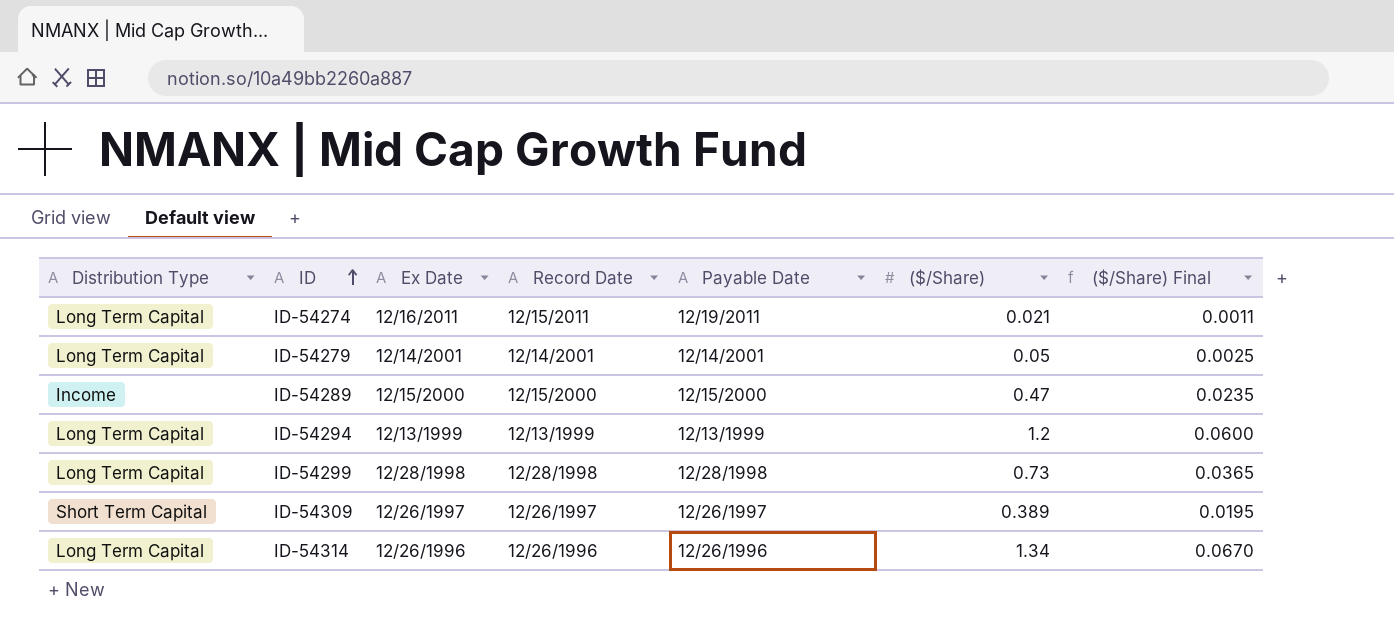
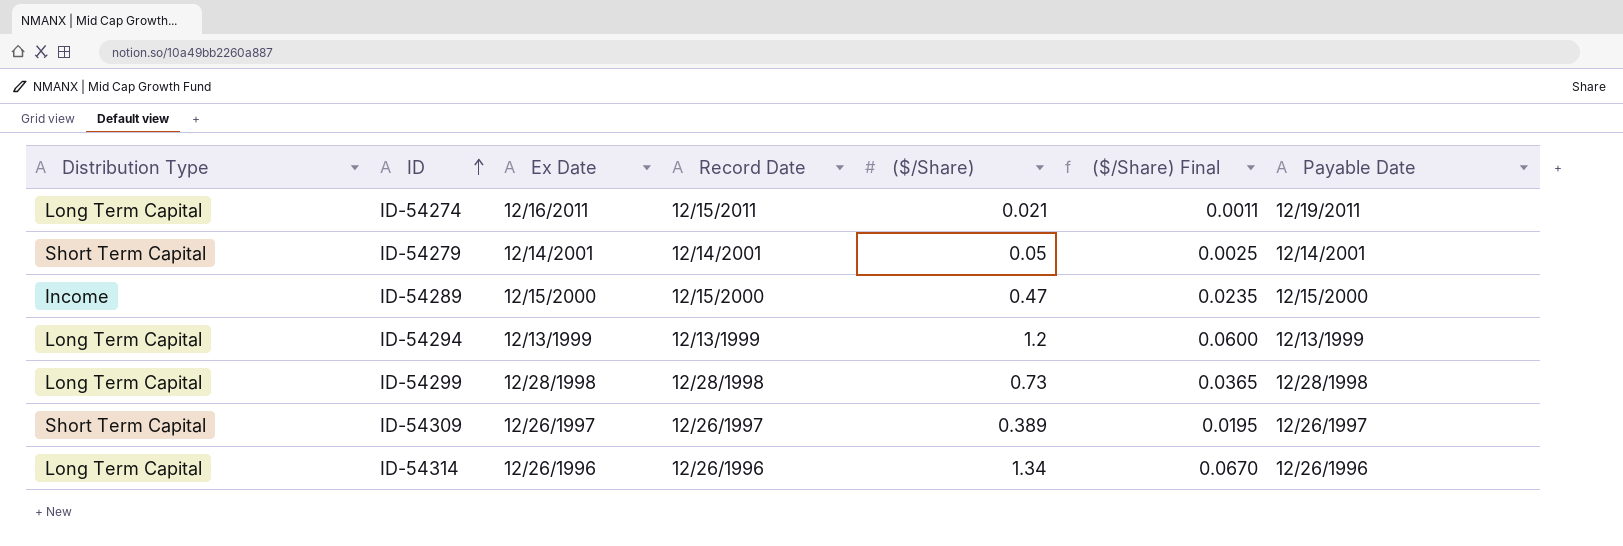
column Payable Date | position: 5 -> 7
ID-54279 | Distribution Type: Long Term Capital -> Short Term Capital

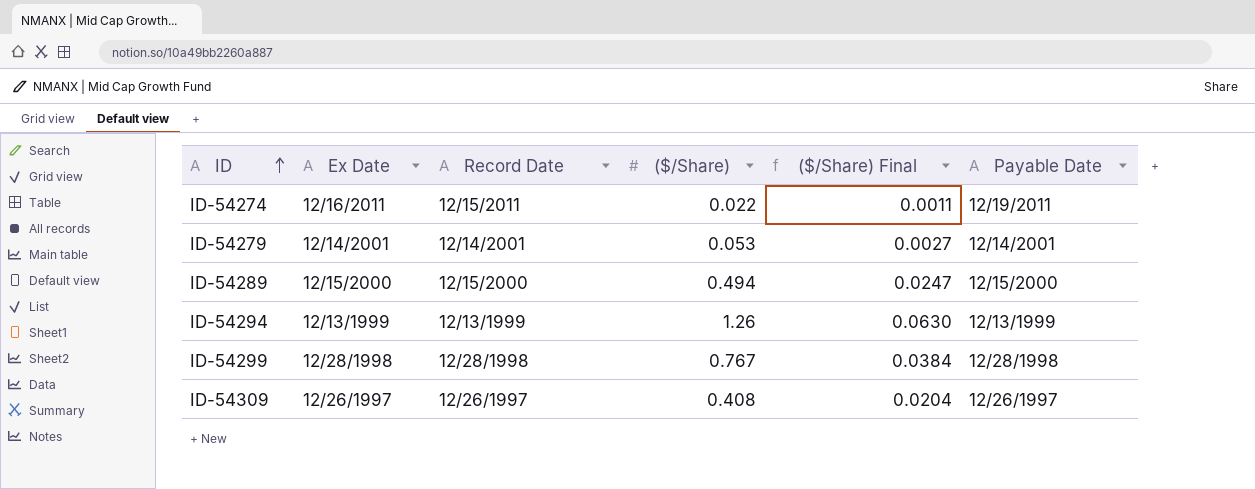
column Distribution Type | position: 1 -> none
row ID-54314: Long Term Capital | 12/26/1996 | 12/26/1996 | 1.34 | 0.0670 | 12/26/1996 -> none
ID-54274 | ($/Share): 0.021 -> 0.022
ID-54279 | ($/Share): 0.05 -> 0.053
ID-54279 | ($/Share) Final: 0.0025 -> 0.0027
ID-54289 | ($/Share): 0.47 -> 0.494
ID-54289 | ($/Share) Final: 0.0235 -> 0.0247
ID-54294 | ($/Share): 1.2 -> 1.26
ID-54294 | ($/Share) Final: 0.0600 -> 0.0630
ID-54299 | ($/Share): 0.73 -> 0.767
ID-54299 | ($/Share) Final: 0.0365 -> 0.0384
ID-54309 | ($/Share): 0.389 -> 0.408
ID-54309 | ($/Share) Final: 0.0195 -> 0.0204

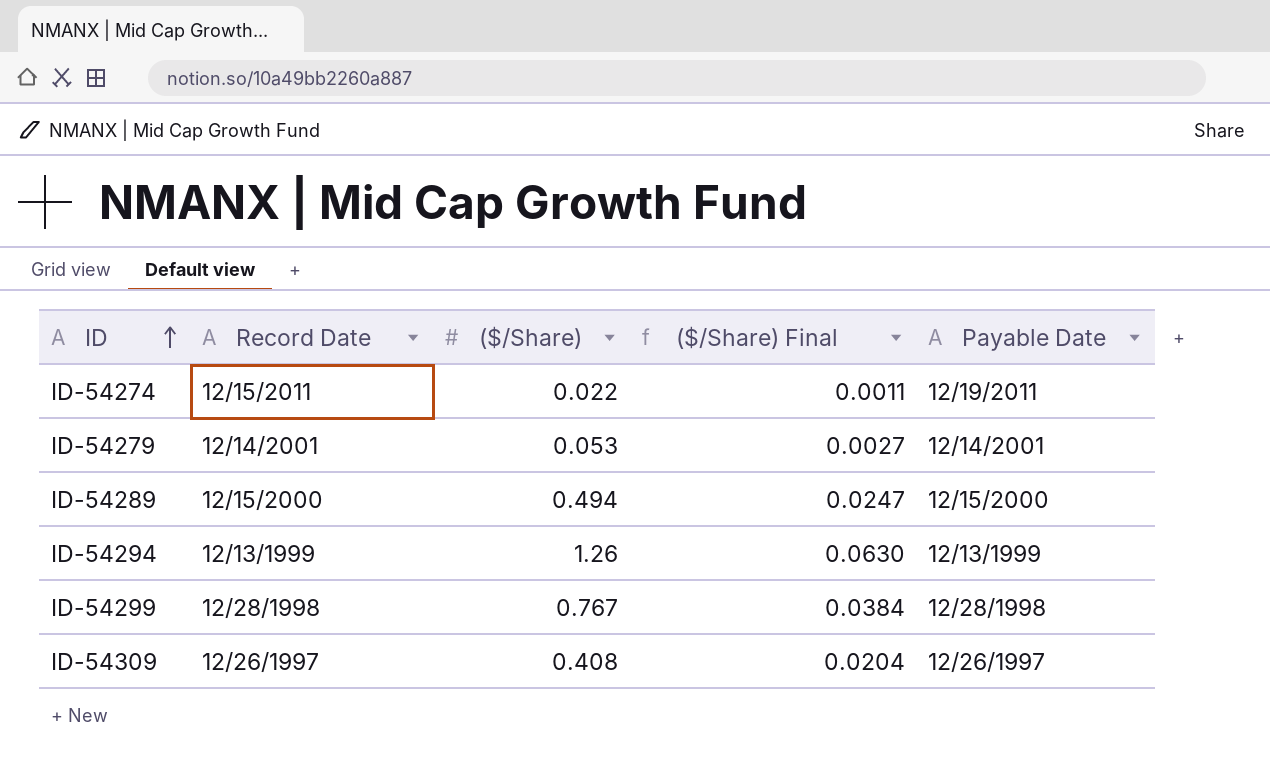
column Ex Date | position: 2 -> none

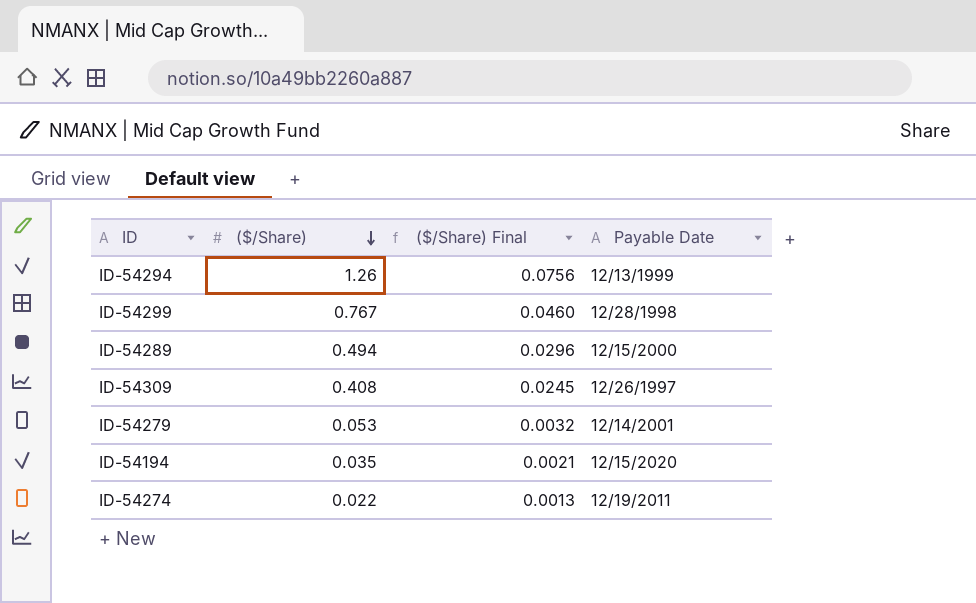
row order: ID ascending -> ($/Share) descending
column Record Date | position: 2 -> none
column ($/Share) Final | formula: [($/Share)] * 0.05 -> [($/Share)] * 0.06
row ID-54194: none -> 0.035 | 0.0021 | 12/15/2020

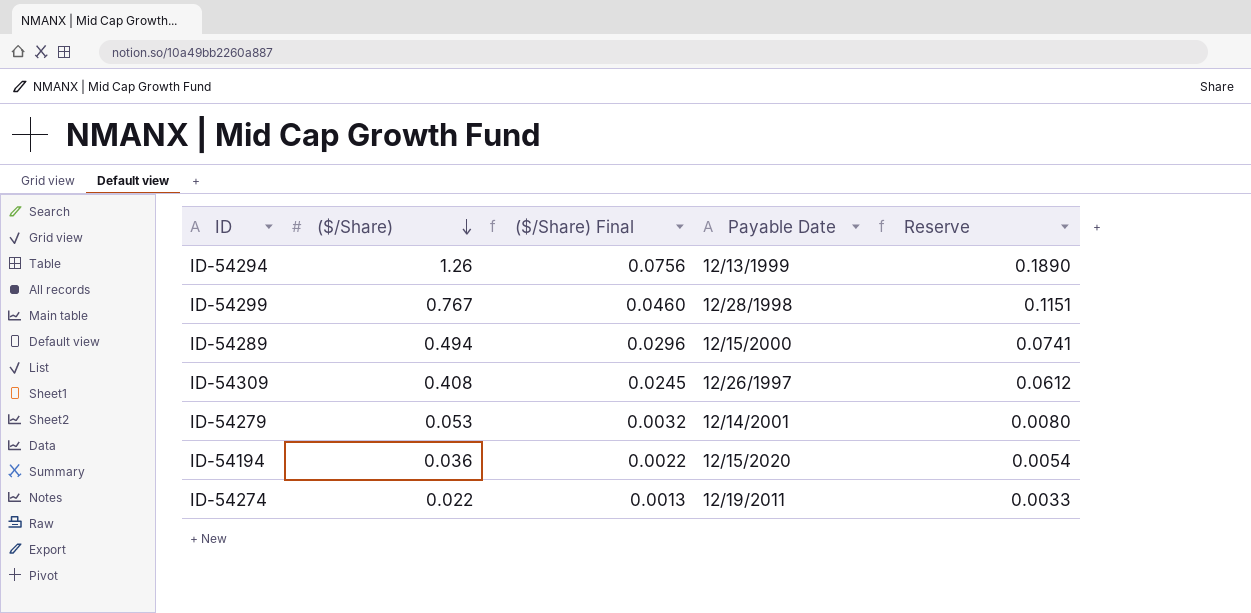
column Reserve | formula: none -> [($/Share)] * 0.15
ID-54194 | ($/Share): 0.035 -> 0.036
ID-54194 | ($/Share) Final: 0.0021 -> 0.0022

